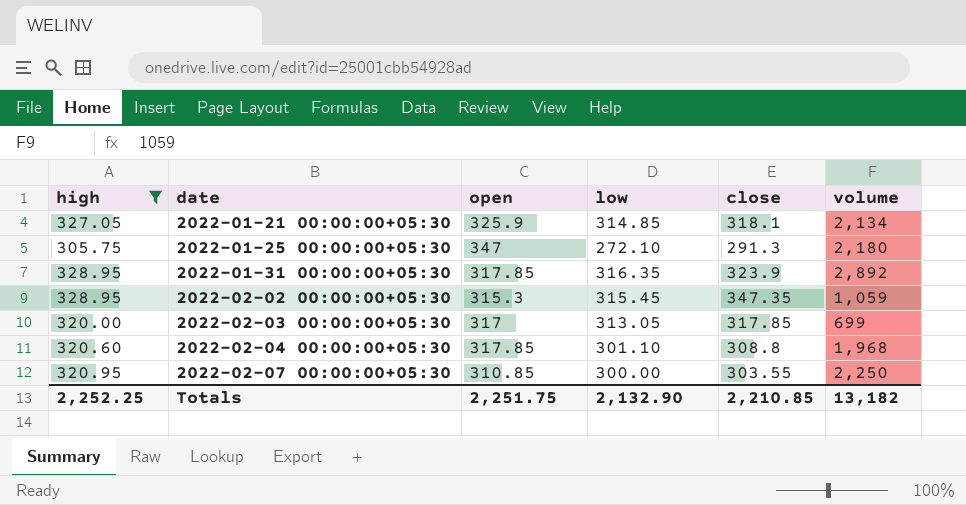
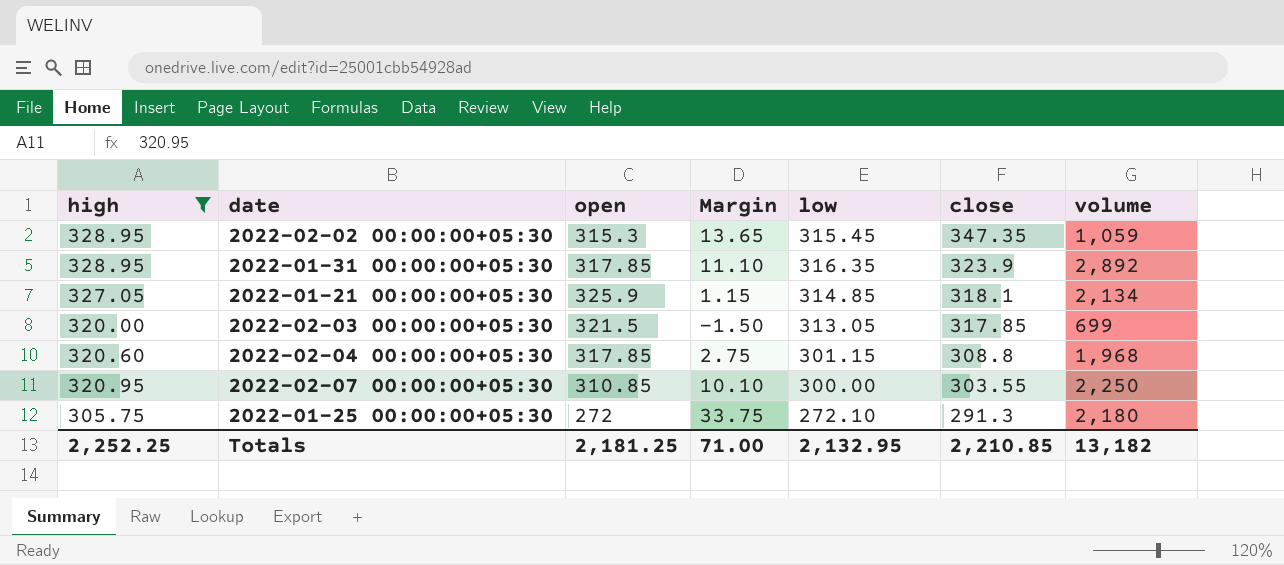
row order: date ascending -> close descending
column Margin | formula: none -> [high] - [open]
2022-02-03 00:00:00+05:30 | open: 317 -> 321.5
2022-02-04 00:00:00+05:30 | low: 301.10 -> 301.15
2022-01-25 00:00:00+05:30 | open: 347 -> 272
Totals | open: 2,251.75 -> 2,181.25
Totals | low: 2,132.90 -> 2,132.95

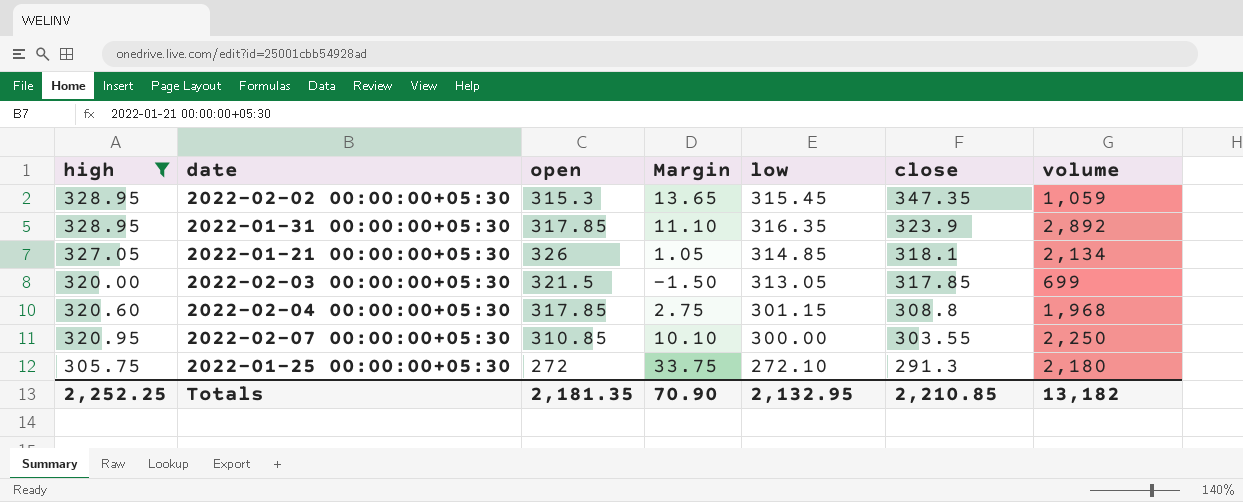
2022-01-21 00:00:00+05:30 | open: 325.9 -> 326
2022-01-21 00:00:00+05:30 | Margin: 1.15 -> 1.05
Totals | open: 2,181.25 -> 2,181.35
Totals | Margin: 71.00 -> 70.90

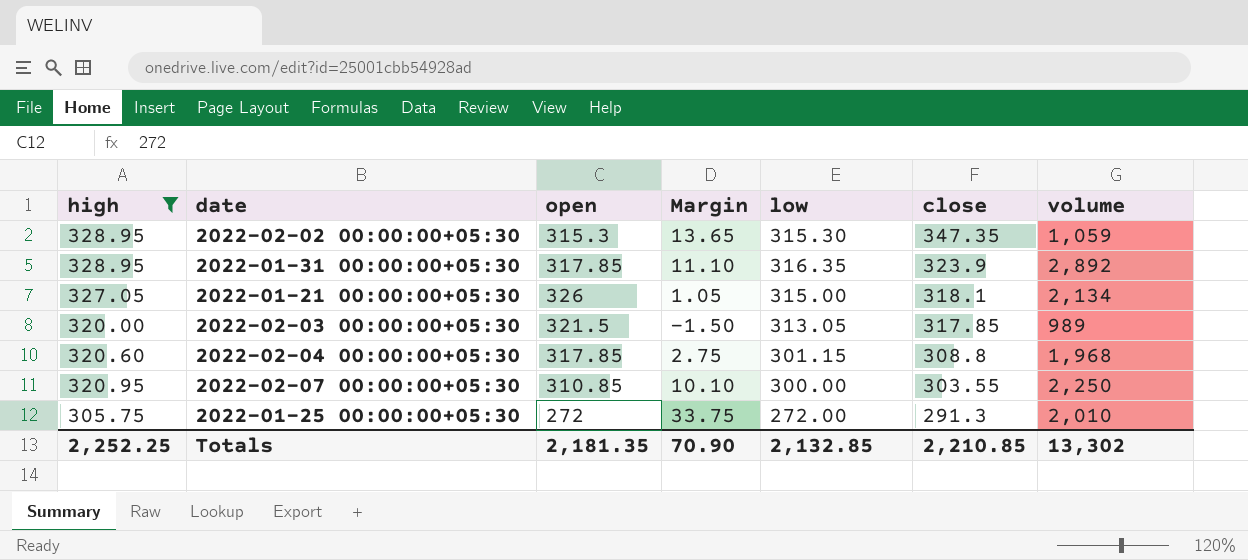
2022-02-02 00:00:00+05:30 | low: 315.45 -> 315.30
2022-01-21 00:00:00+05:30 | low: 314.85 -> 315.00
2022-02-03 00:00:00+05:30 | volume: 699 -> 989
2022-01-25 00:00:00+05:30 | low: 272.10 -> 272.00
2022-01-25 00:00:00+05:30 | volume: 2,180 -> 2,010
Totals | low: 2,132.95 -> 2,132.85
Totals | volume: 13,182 -> 13,302

